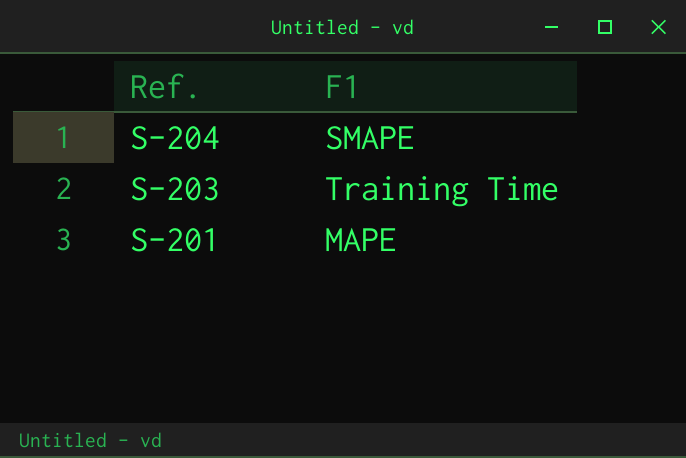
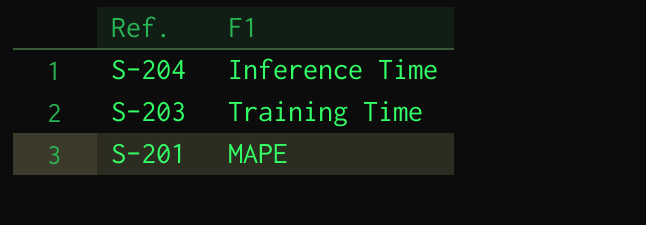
S-204 | F1: SMAPE -> Inference Time

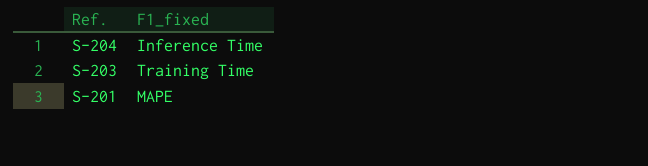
column name: F1 -> F1_fixed

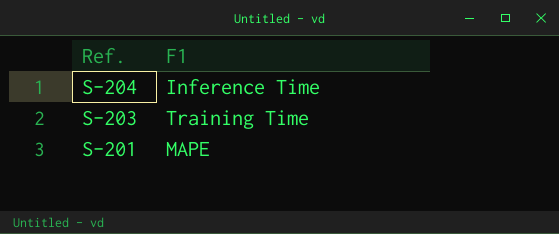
column name: F1_fixed -> F1

